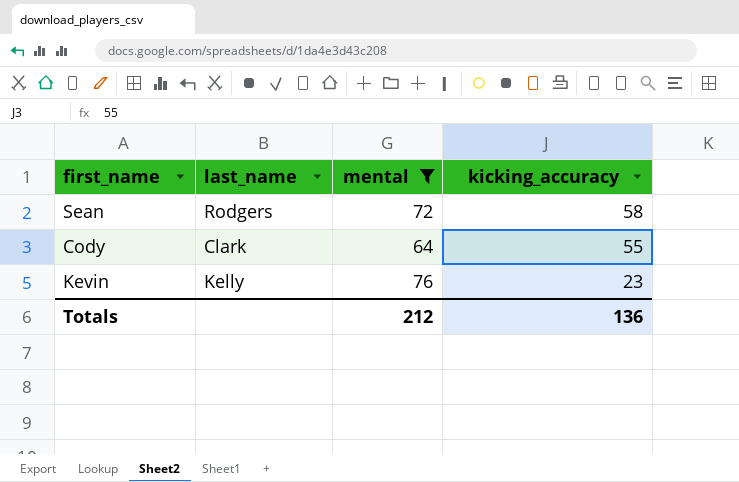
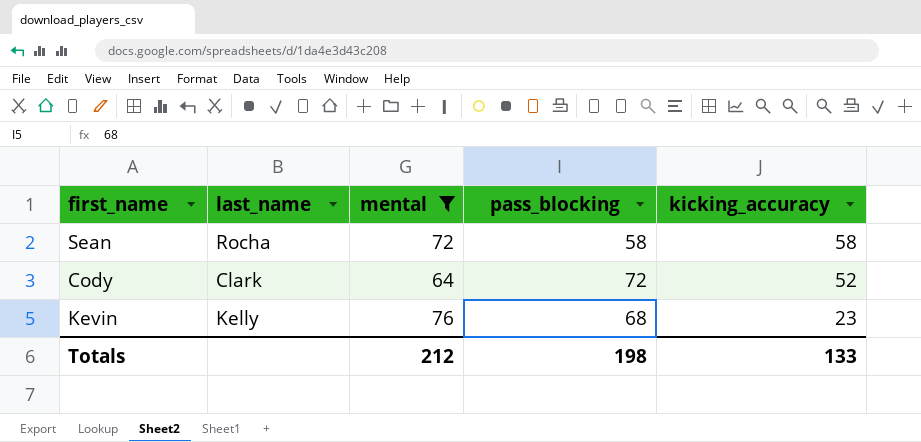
column pass_blocking | position: none -> 4
Sean | last_name: Rodgers -> Rocha
Cody | kicking_accuracy: 55 -> 52
Totals | kicking_accuracy: 136 -> 133

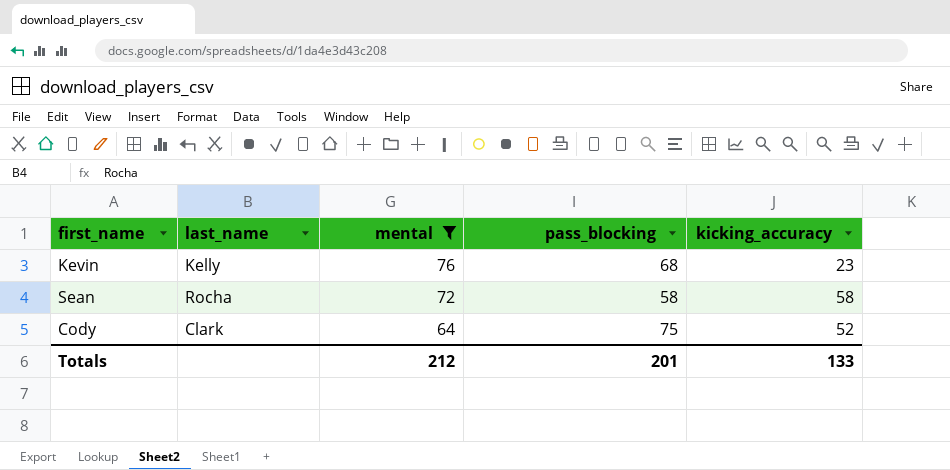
row order: kicking_accuracy descending -> mental descending
Cody | pass_blocking: 72 -> 75
Totals | pass_blocking: 198 -> 201

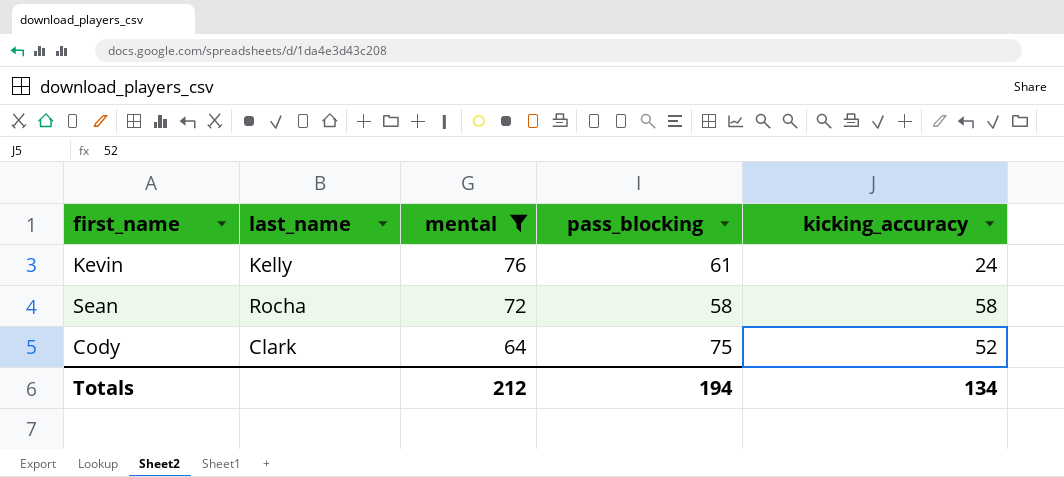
Kevin | pass_blocking: 68 -> 61
Kevin | kicking_accuracy: 23 -> 24
Totals | pass_blocking: 201 -> 194
Totals | kicking_accuracy: 133 -> 134

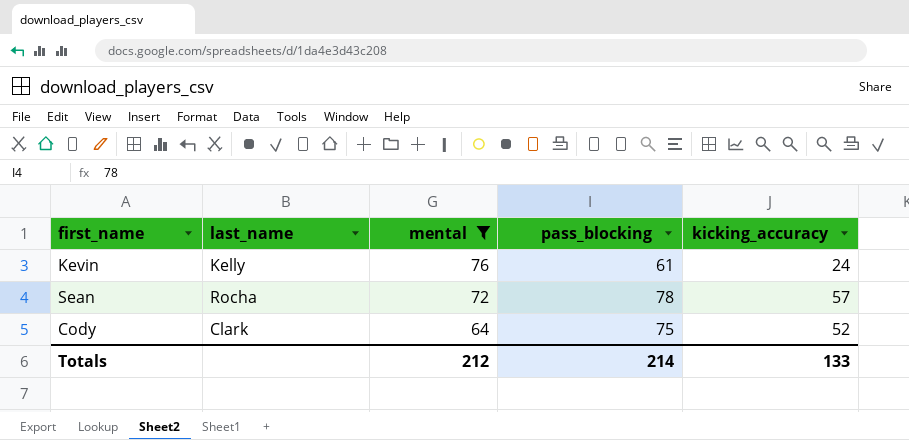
Sean | pass_blocking: 58 -> 78
Sean | kicking_accuracy: 58 -> 57
Totals | pass_blocking: 194 -> 214
Totals | kicking_accuracy: 134 -> 133

